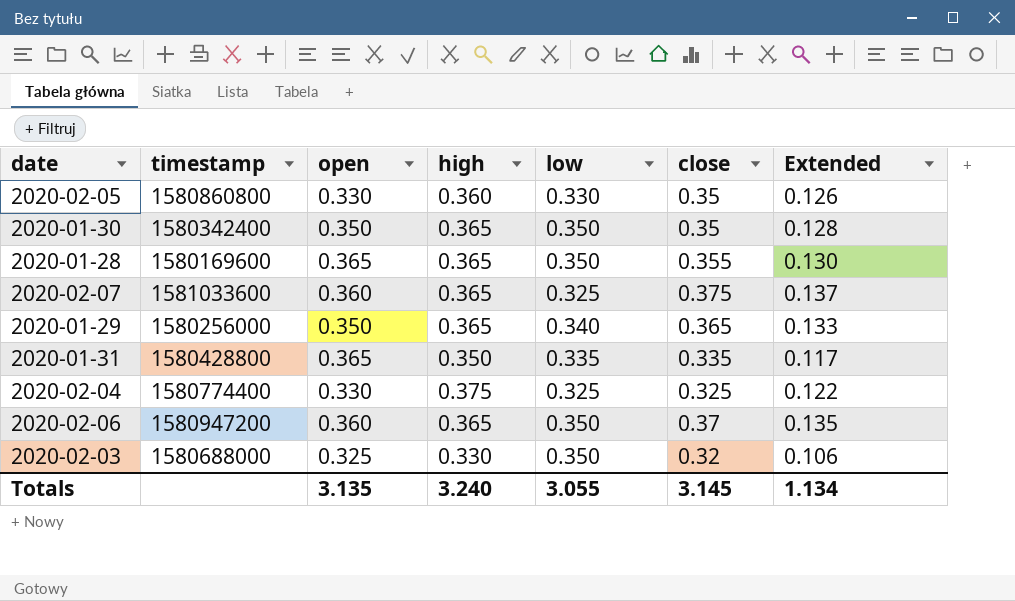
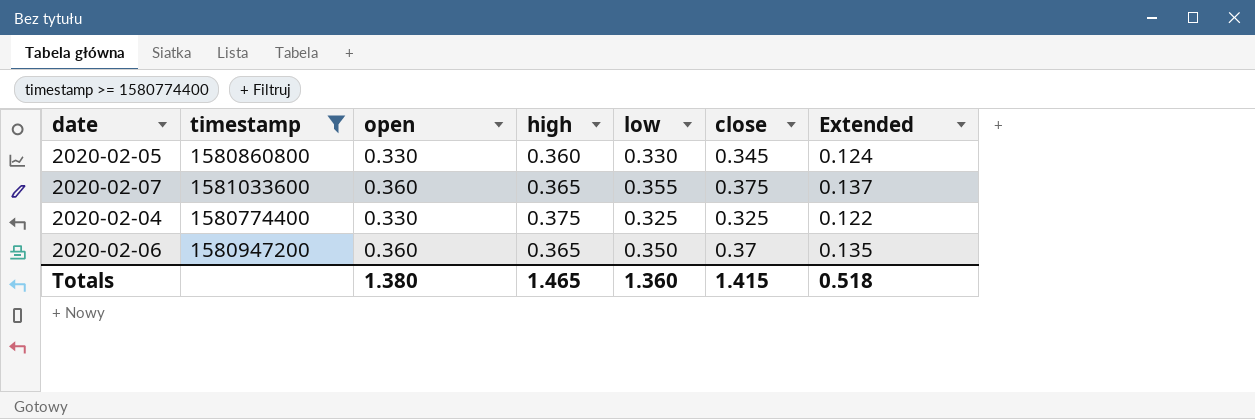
filter: none -> timestamp >= 1580774400
2020-02-05 | close: 0.35 -> 0.345
2020-02-05 | Extended: 0.126 -> 0.124
2020-02-07 | low: 0.325 -> 0.355
Totals | open: 3.135 -> 1.380
Totals | high: 3.240 -> 1.465
Totals | low: 3.055 -> 1.360
Totals | close: 3.145 -> 1.415
Totals | Extended: 1.134 -> 0.518

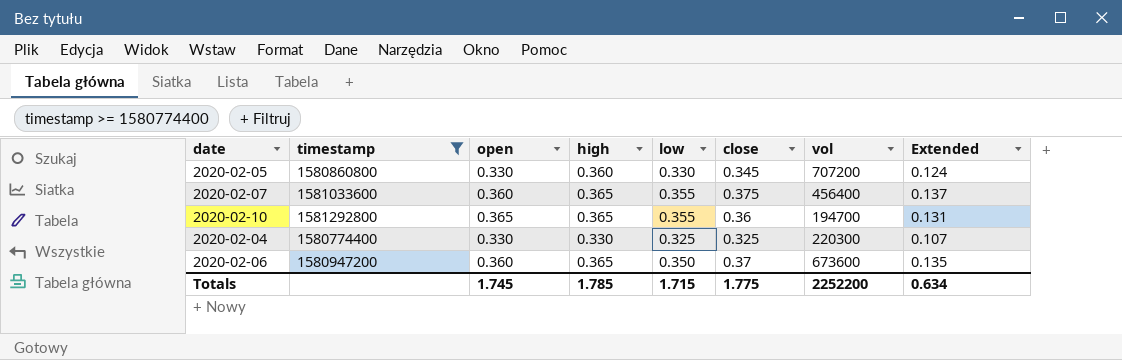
column vol | position: none -> 7
row 2020-02-10: none -> 1581292800 | 0.365 | 0.365 | 0.355 | 0.36 | 194700 | 0.131
2020-02-04 | high: 0.375 -> 0.330
2020-02-04 | Extended: 0.122 -> 0.107
Totals | open: 1.380 -> 1.745
Totals | high: 1.465 -> 1.785
Totals | low: 1.360 -> 1.715
Totals | close: 1.415 -> 1.775
Totals | Extended: 0.518 -> 0.634

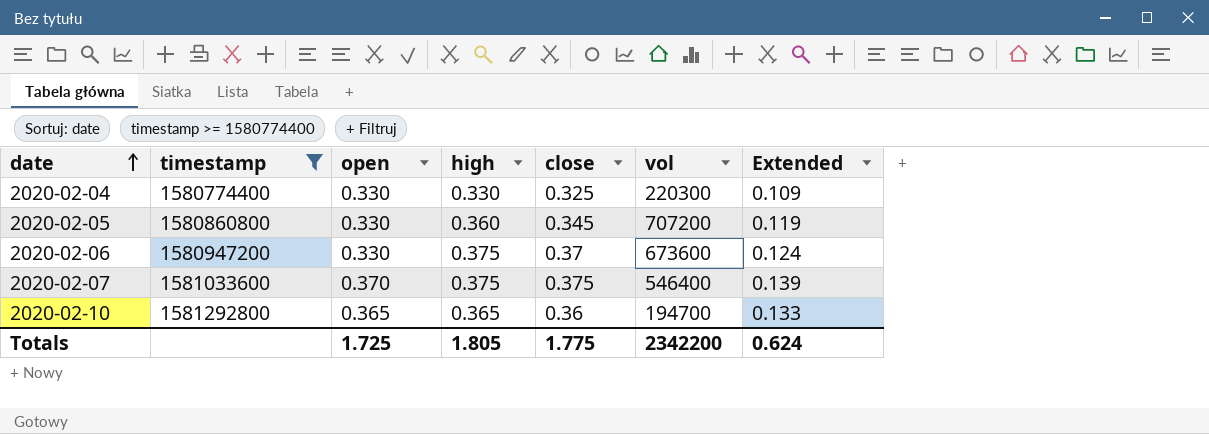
row order: none -> date ascending
column low | position: 5 -> none
column Extended | formula: [high] * [close] -> [open] * [high]
2020-02-06 | open: 0.360 -> 0.330
2020-02-06 | high: 0.365 -> 0.375
2020-02-07 | open: 0.360 -> 0.370
2020-02-07 | high: 0.365 -> 0.375
2020-02-07 | vol: 456400 -> 546400
Totals | open: 1.745 -> 1.725
Totals | high: 1.785 -> 1.805
Totals | vol: 2252200 -> 2342200
Totals | Extended: 0.634 -> 0.624

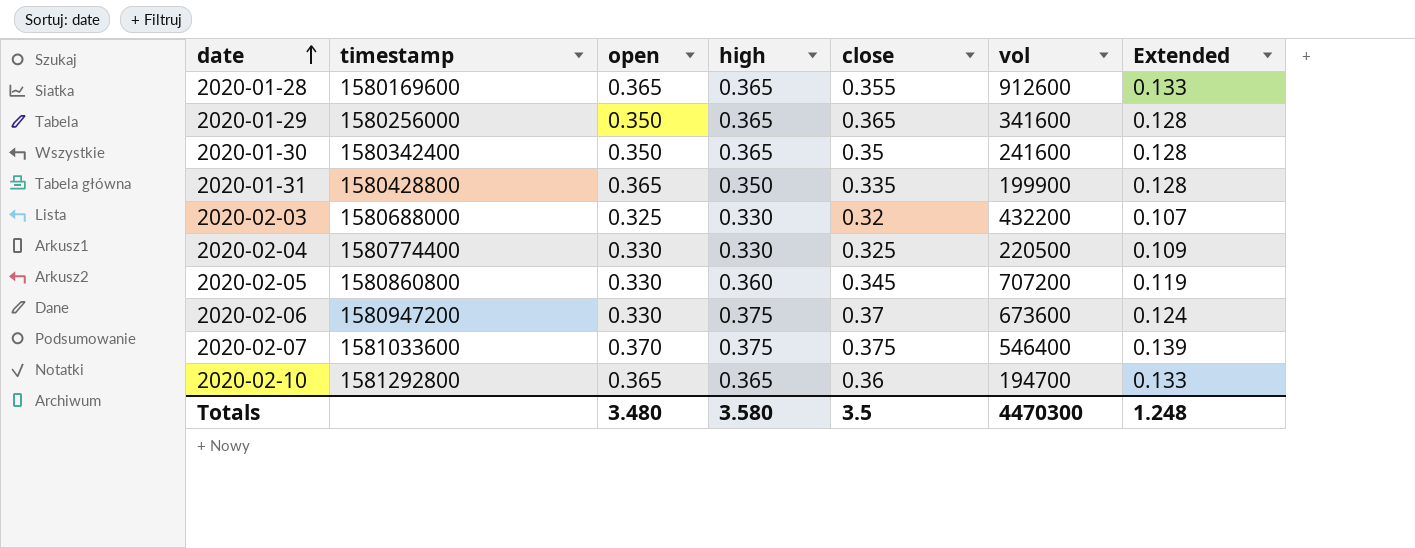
filter: timestamp >= 1580774400 -> none
2020-02-04 | vol: 220300 -> 220500
Totals | open: 1.725 -> 3.480
Totals | high: 1.805 -> 3.580
Totals | close: 1.775 -> 3.5
Totals | vol: 2342200 -> 4470300
Totals | Extended: 0.624 -> 1.248

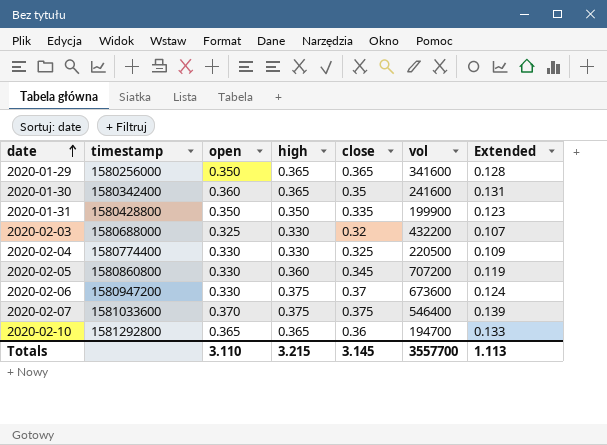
row 2020-01-28: 1580169600 | 0.365 | 0.365 | 0.355 | 912600 | 0.133 -> none
2020-01-30 | open: 0.350 -> 0.360
2020-01-30 | Extended: 0.128 -> 0.131
2020-01-31 | open: 0.365 -> 0.350
2020-01-31 | Extended: 0.128 -> 0.123
Totals | open: 3.480 -> 3.110
Totals | high: 3.580 -> 3.215
Totals | close: 3.5 -> 3.145
Totals | vol: 4470300 -> 3557700
Totals | Extended: 1.248 -> 1.113

